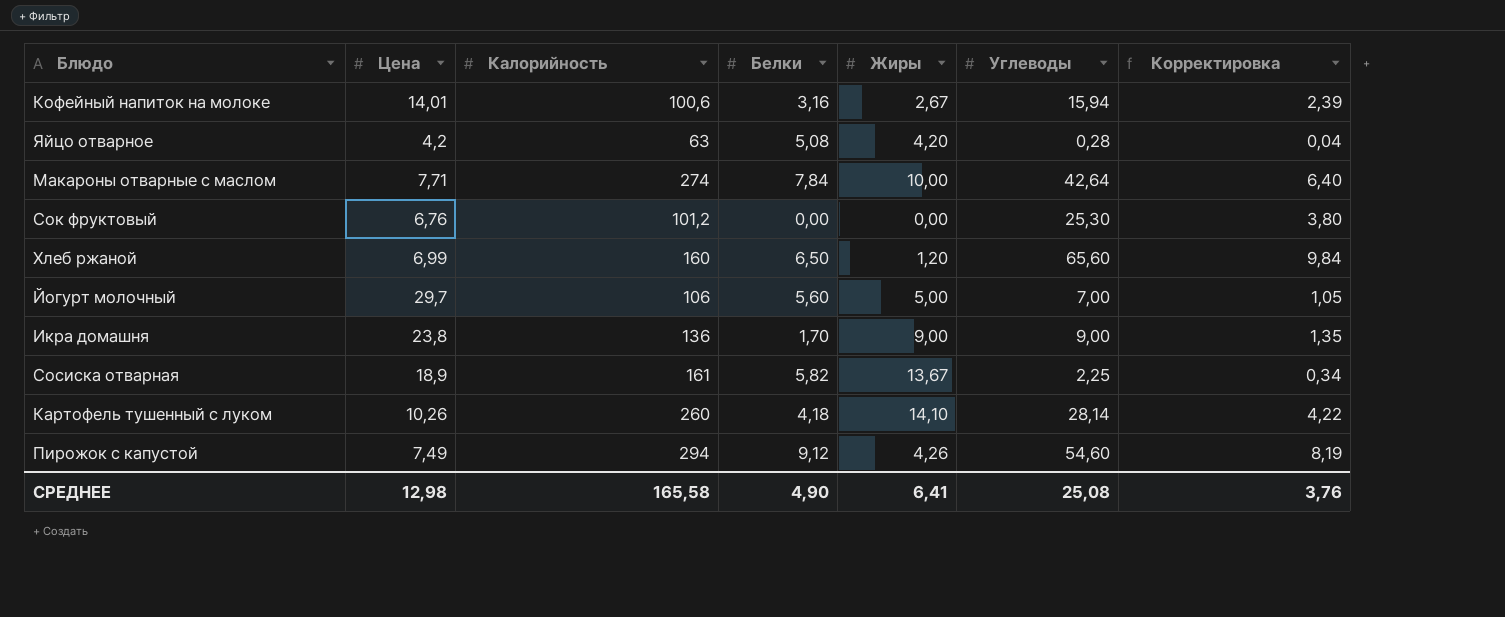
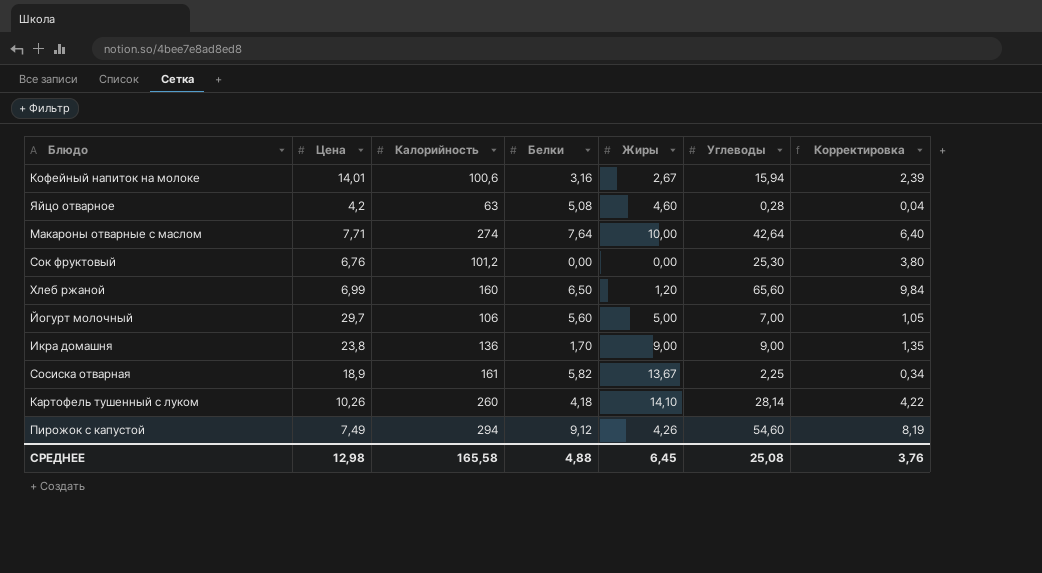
Яйцо отварное | Жиры: 4,20 -> 4,60
Макароны отварные с маслом | Белки: 7,84 -> 7,64
СРЕДНЕЕ | Белки: 4,90 -> 4,88
СРЕДНЕЕ | Жиры: 6,41 -> 6,45

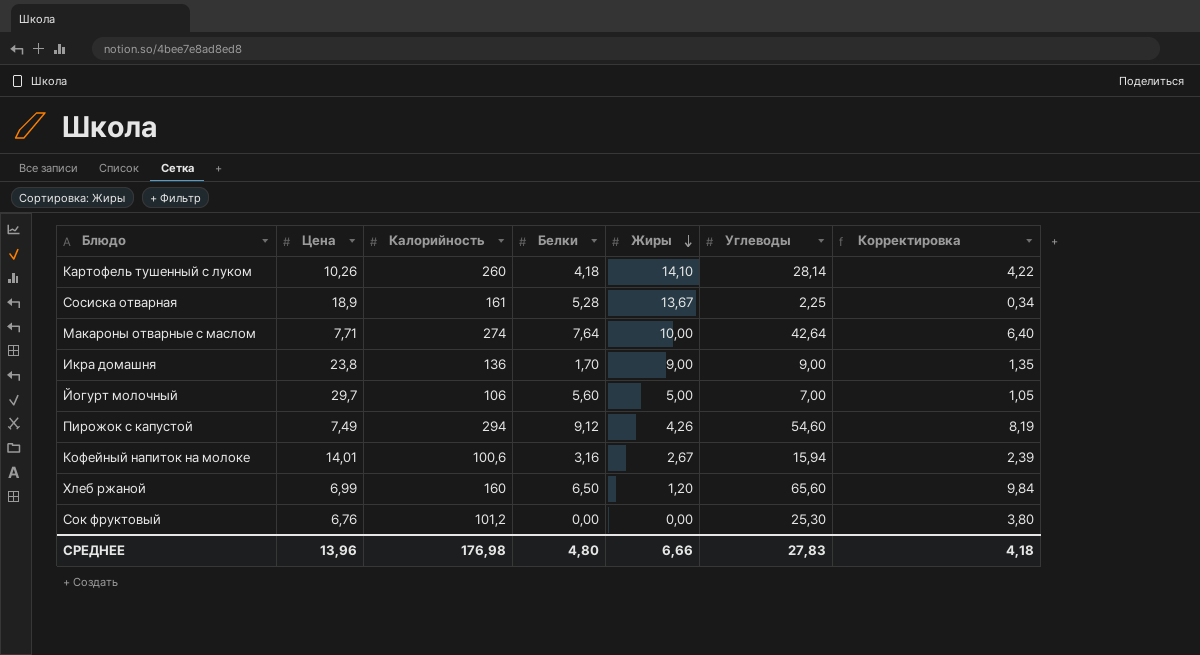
row order: none -> Жиры descending
row Яйцо отварное: 4,2 | 63 | 5,08 | 4,60 | 0,28 | 0,04 -> none
Сосиска отварная | Белки: 5,82 -> 5,28
СРЕДНЕЕ | Цена: 12,98 -> 13,96
СРЕДНЕЕ | Калорийность: 165,58 -> 176,98
СРЕДНЕЕ | Белки: 4,88 -> 4,80
СРЕДНЕЕ | Жиры: 6,45 -> 6,66
СРЕДНЕЕ | Углеводы: 25,08 -> 27,83
СРЕДНЕЕ | Корректировка: 3,76 -> 4,18

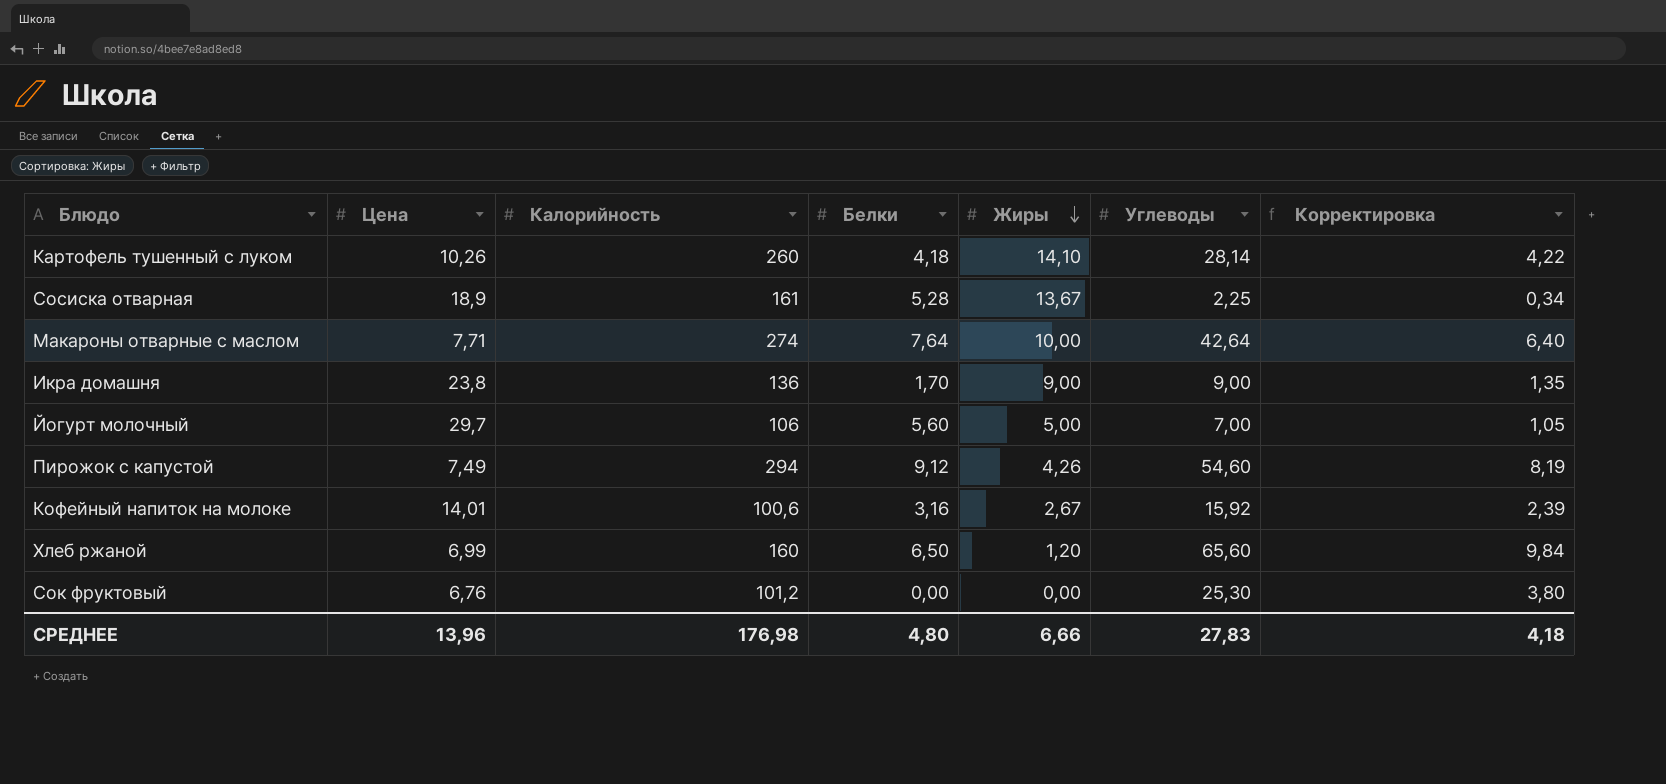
Кофейный напиток на молоке | Углеводы: 15,94 -> 15,92

